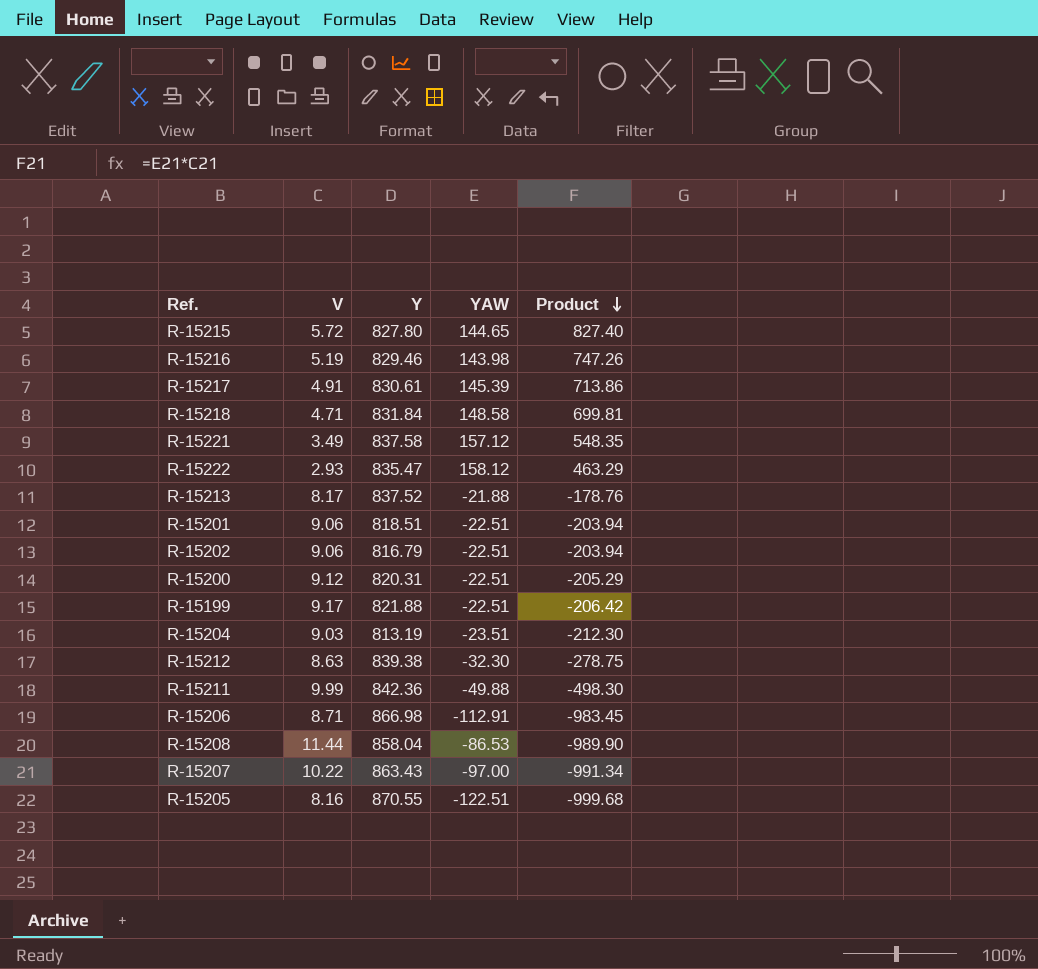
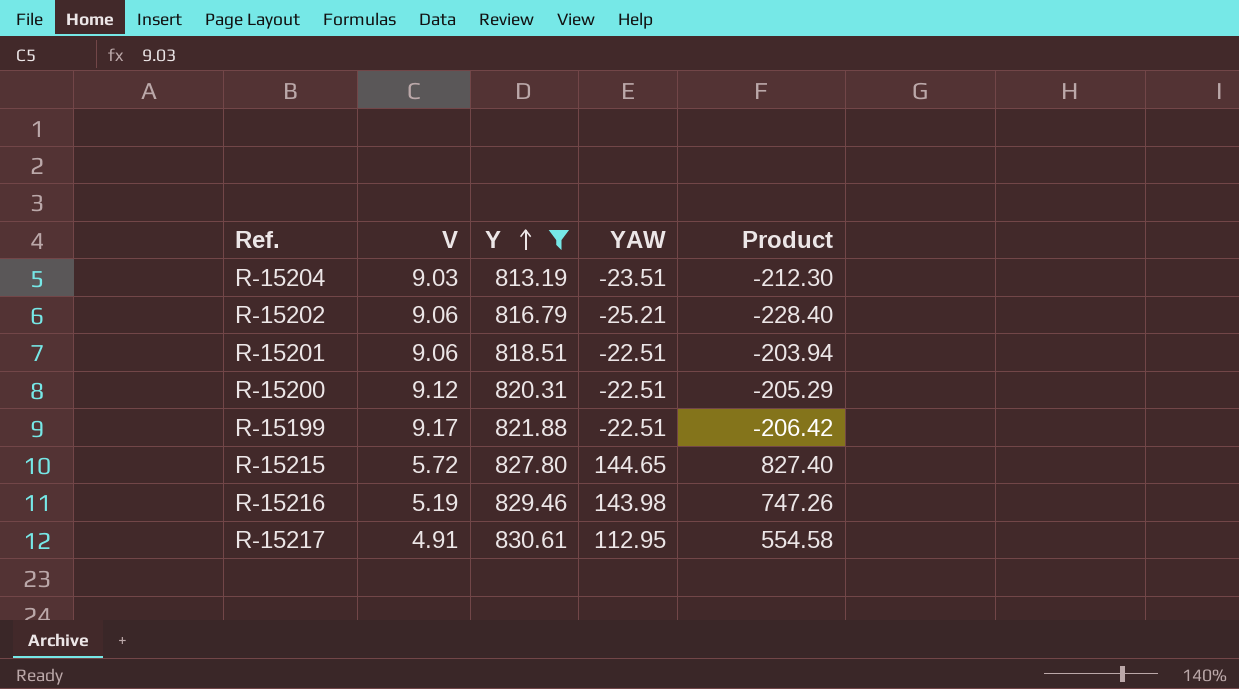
filter: none -> Y <= 830.61
row order: Product descending -> Y ascending
R-15202 | YAW: -22.51 -> -25.21
R-15202 | Product: -203.94 -> -228.40
R-15217 | YAW: 145.39 -> 112.95
R-15217 | Product: 713.86 -> 554.58

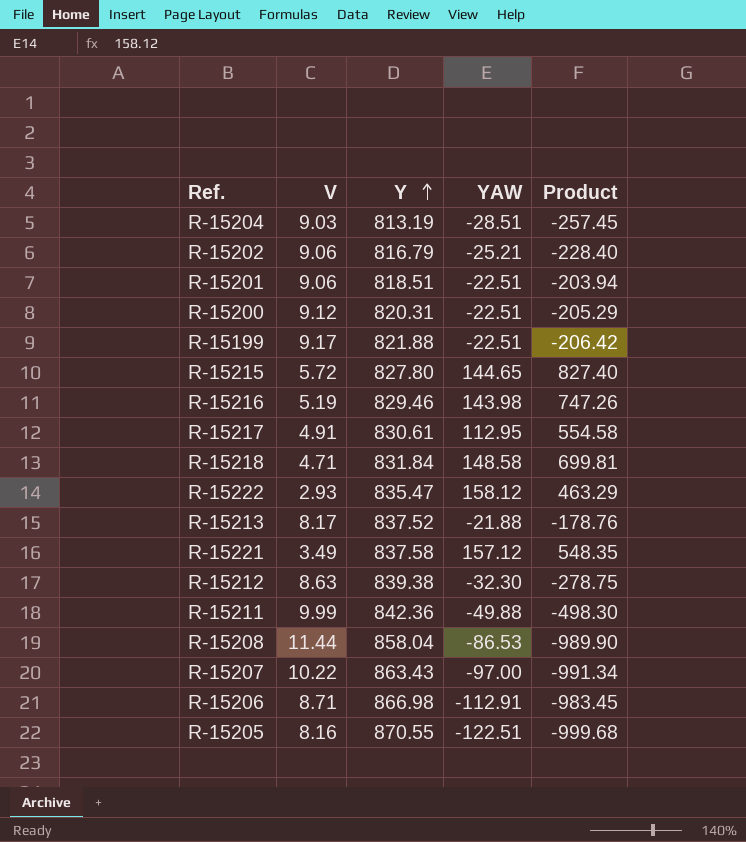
filter: Y <= 830.61 -> none
R-15204 | YAW: -23.51 -> -28.51
R-15204 | Product: -212.30 -> -257.45

